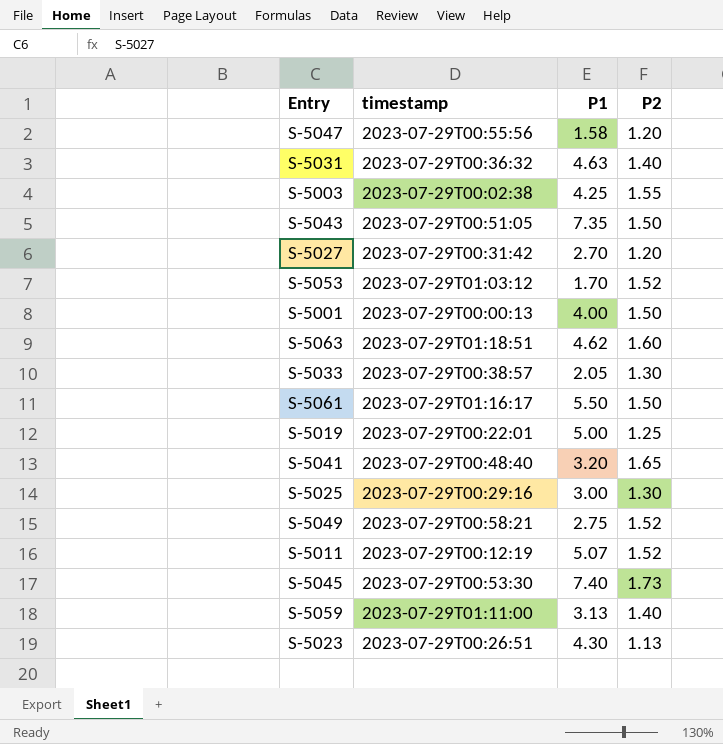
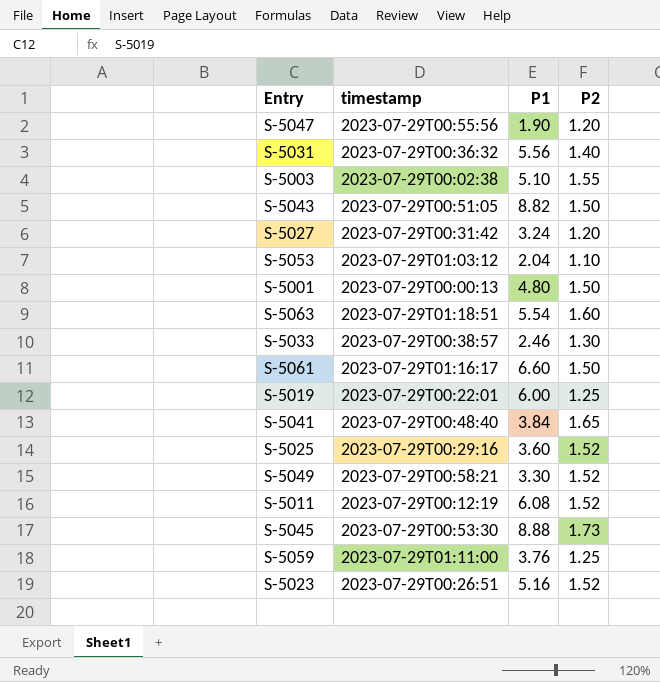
S-5047 | P1: 1.58 -> 1.90
S-5031 | P1: 4.63 -> 5.56
S-5003 | P1: 4.25 -> 5.10
S-5043 | P1: 7.35 -> 8.82
S-5027 | P1: 2.70 -> 3.24
S-5053 | P1: 1.70 -> 2.04
S-5053 | P2: 1.52 -> 1.10
S-5001 | P1: 4.00 -> 4.80
S-5063 | P1: 4.62 -> 5.54
S-5033 | P1: 2.05 -> 2.46
S-5061 | P1: 5.50 -> 6.60
S-5019 | P1: 5.00 -> 6.00
S-5041 | P1: 3.20 -> 3.84
S-5025 | P1: 3.00 -> 3.60
S-5025 | P2: 1.30 -> 1.52
S-5049 | P1: 2.75 -> 3.30
S-5011 | P1: 5.07 -> 6.08
S-5045 | P1: 7.40 -> 8.88
S-5059 | P1: 3.13 -> 3.76
S-5059 | P2: 1.40 -> 1.25
S-5023 | P1: 4.30 -> 5.16
S-5023 | P2: 1.13 -> 1.52

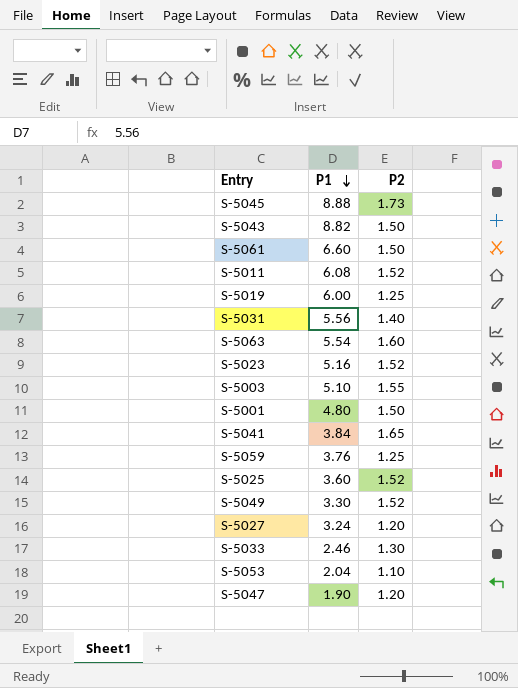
row order: none -> P1 descending
column timestamp | position: 2 -> none

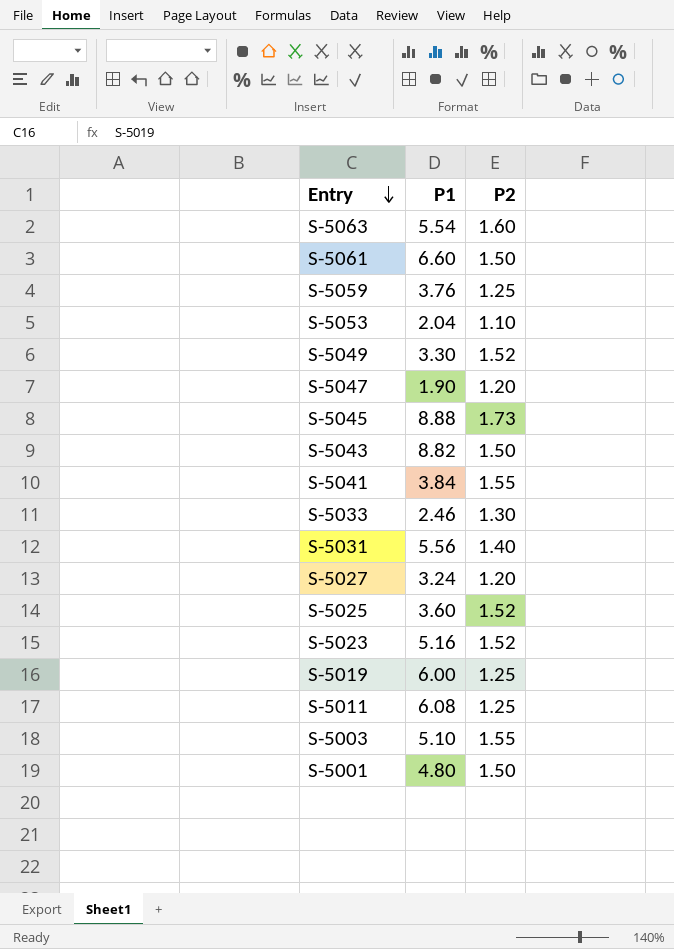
row order: P1 descending -> Entry descending
S-5041 | P2: 1.65 -> 1.55
S-5011 | P2: 1.52 -> 1.25

